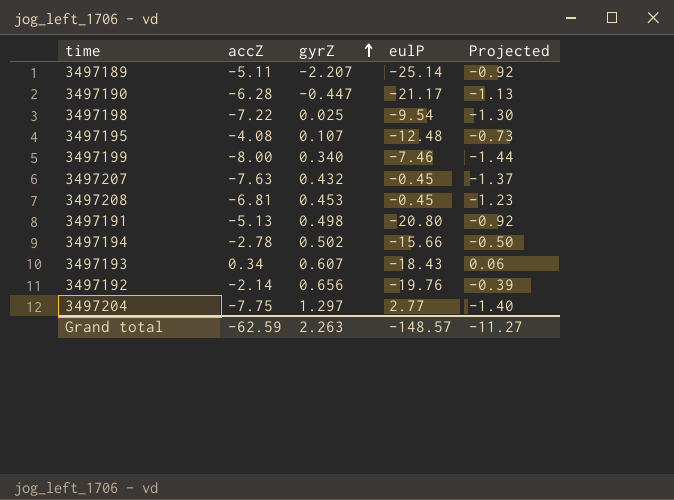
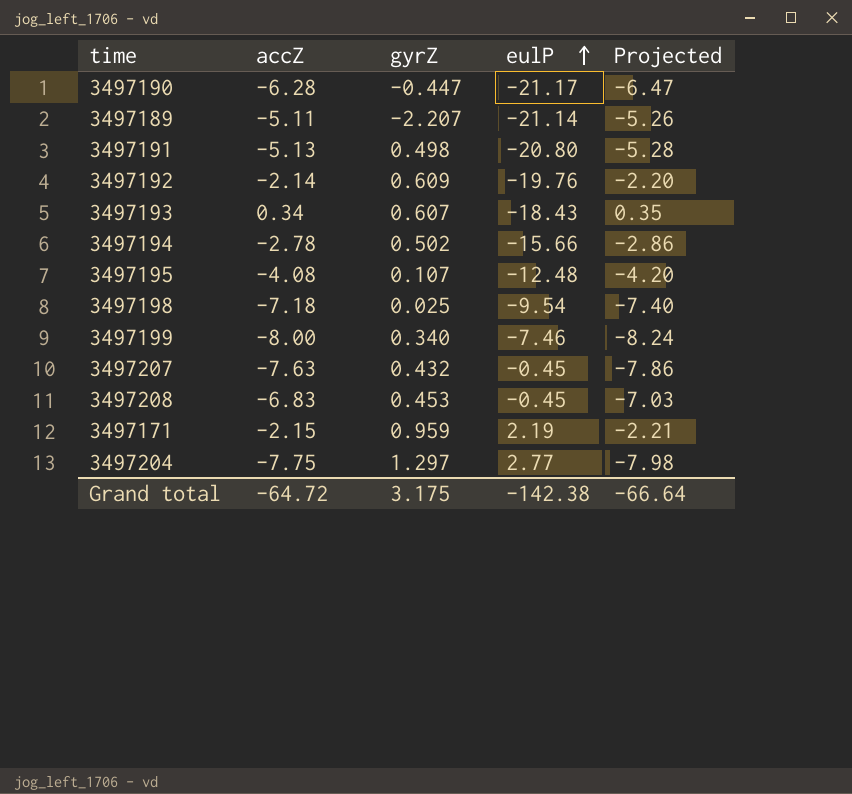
row order: gyrZ ascending -> eulP ascending
column Projected | formula: [accZ] * 0.18 -> [accZ] * 1.03
3497189 | eulP: -25.14 -> -21.14
3497192 | gyrZ: 0.656 -> 0.609
3497198 | accZ: -7.22 -> -7.18
3497208 | accZ: -6.81 -> -6.83
row 3497171: none -> -2.15 | 0.959 | 2.19 | -2.21
Grand total | accZ: -62.59 -> -64.72
Grand total | gyrZ: 2.263 -> 3.175
Grand total | eulP: -148.57 -> -142.38
Grand total | Projected: -11.27 -> -66.64

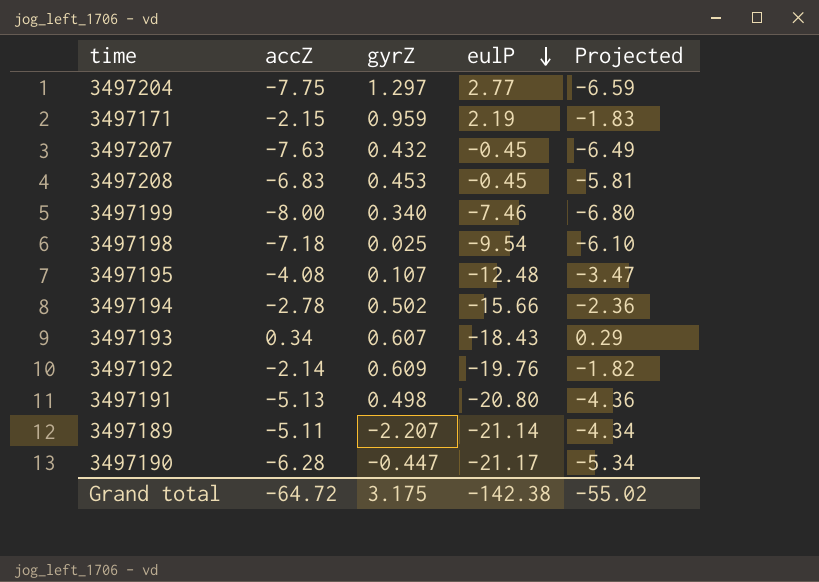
row order: eulP ascending -> eulP descending
column Projected | formula: [accZ] * 1.03 -> [accZ] * 0.85
Grand total | Projected: -66.64 -> -55.02

